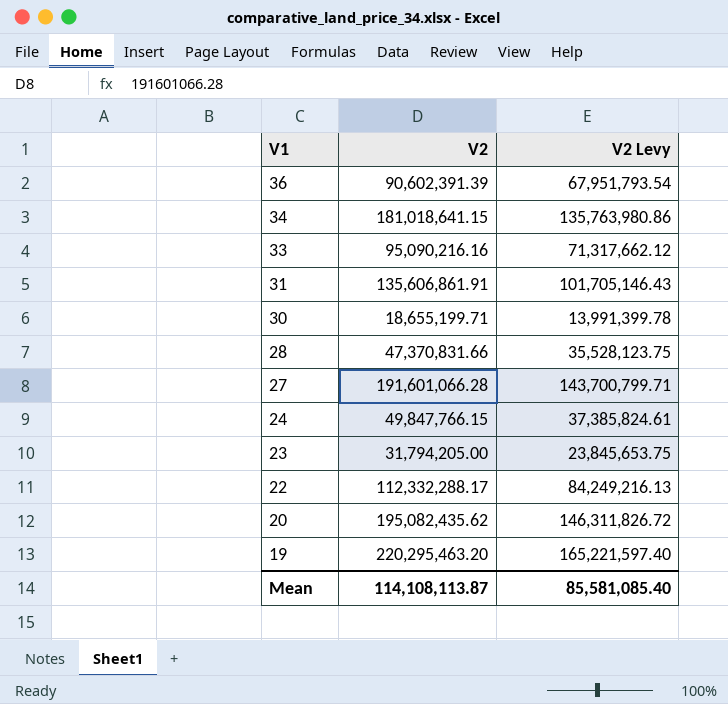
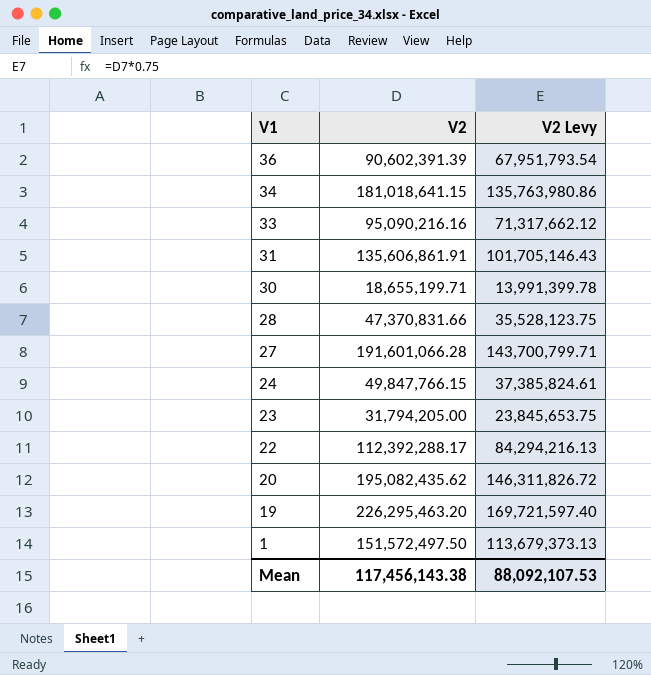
22 | V2: 112,332,288.17 -> 112,392,288.17
22 | V2 Levy: 84,249,216.13 -> 84,294,216.13
19 | V2: 220,295,463.20 -> 226,295,463.20
19 | V2 Levy: 165,221,597.40 -> 169,721,597.40
row 1: none -> 151,572,497.50 | 113,679,373.13
Mean | V2: 114,108,113.87 -> 117,456,143.38
Mean | V2 Levy: 85,581,085.40 -> 88,092,107.53

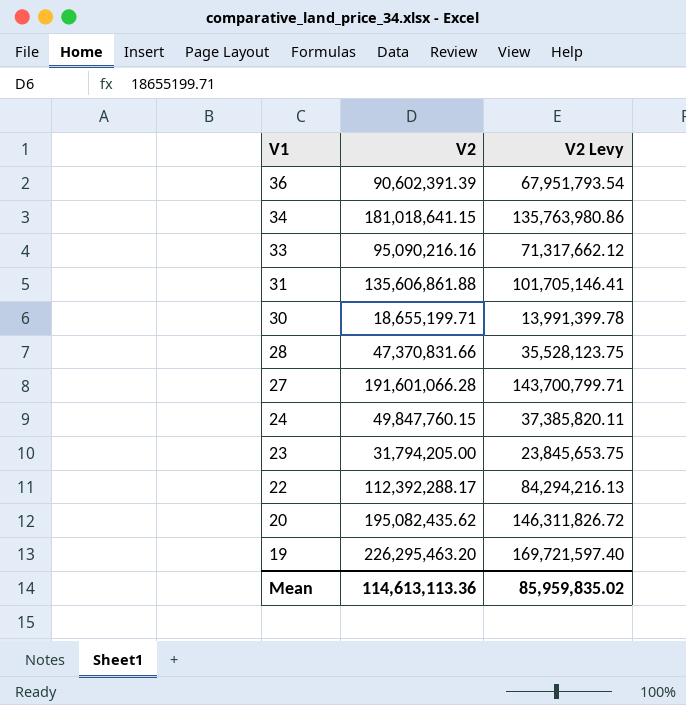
row 1: 151,572,497.50 | 113,679,373.13 -> none
31 | V2: 135,606,861.91 -> 135,606,861.88
31 | V2 Levy: 101,705,146.43 -> 101,705,146.41
24 | V2: 49,847,766.15 -> 49,847,760.15
24 | V2 Levy: 37,385,824.61 -> 37,385,820.11
Mean | V2: 117,456,143.38 -> 114,613,113.36
Mean | V2 Levy: 88,092,107.53 -> 85,959,835.02

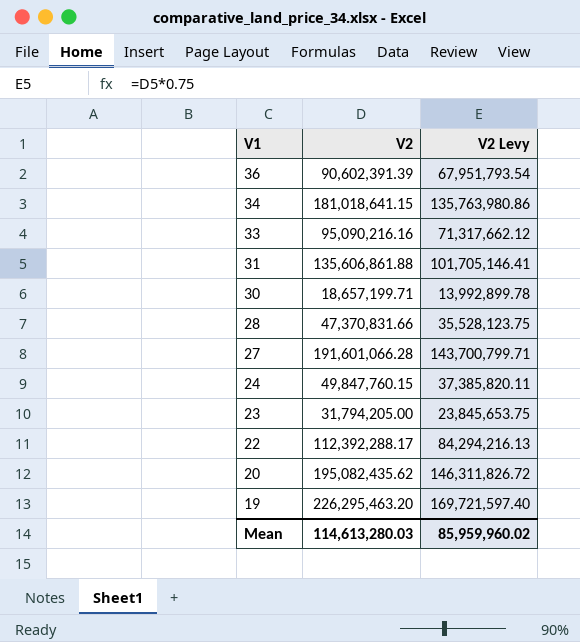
30 | V2: 18,655,199.71 -> 18,657,199.71
30 | V2 Levy: 13,991,399.78 -> 13,992,899.78
Mean | V2: 114,613,113.36 -> 114,613,280.03
Mean | V2 Levy: 85,959,835.02 -> 85,959,960.02

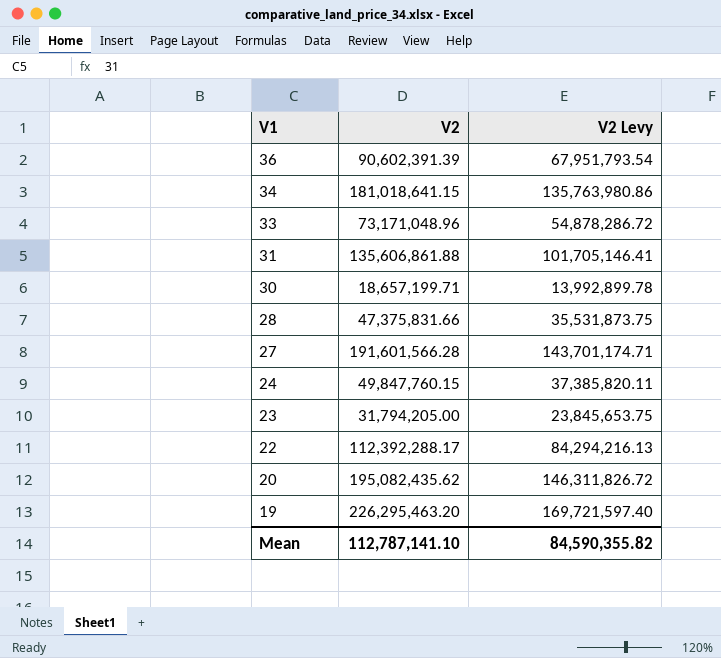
33 | V2: 95,090,216.16 -> 73,171,048.96
33 | V2 Levy: 71,317,662.12 -> 54,878,286.72
28 | V2: 47,370,831.66 -> 47,375,831.66
28 | V2 Levy: 35,528,123.75 -> 35,531,873.75
27 | V2: 191,601,066.28 -> 191,601,566.28
27 | V2 Levy: 143,700,799.71 -> 143,701,174.71
Mean | V2: 114,613,280.03 -> 112,787,141.10
Mean | V2 Levy: 85,959,960.02 -> 84,590,355.82

